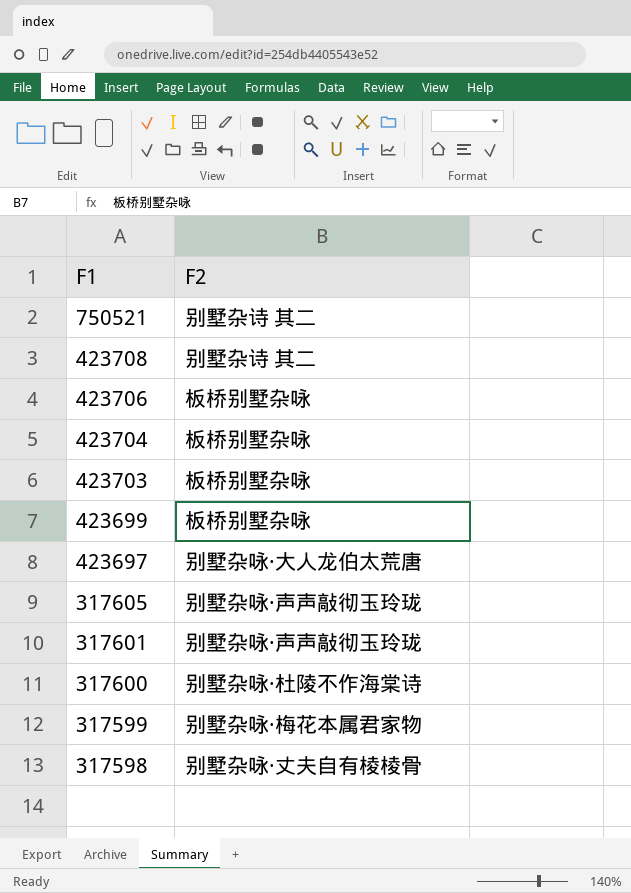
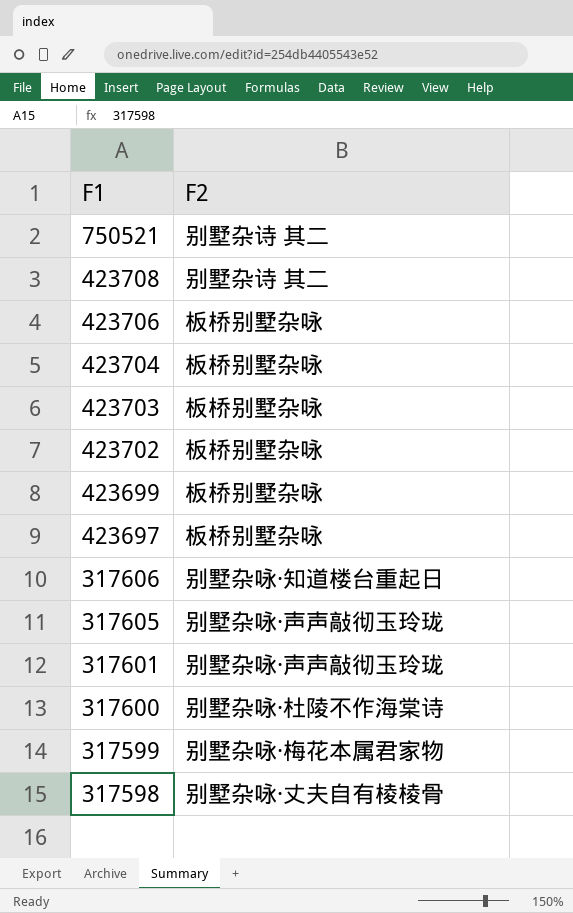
row 423702: none -> 板桥别墅杂咏
423697 | F2: 别墅杂咏·大人龙伯太荒唐 -> 板桥别墅杂咏
row 317606: none -> 别墅杂咏·知道楼台重起日

